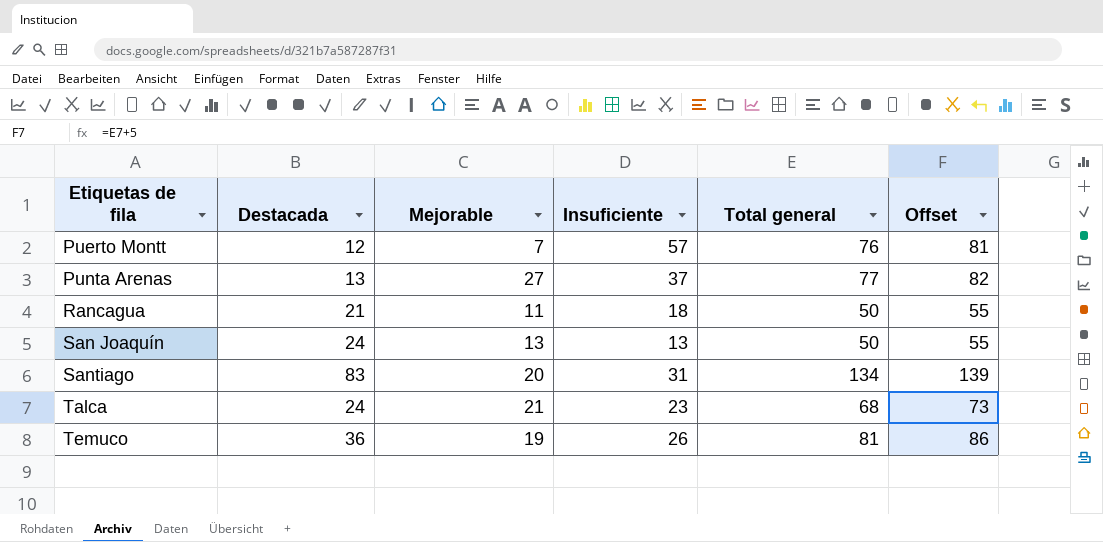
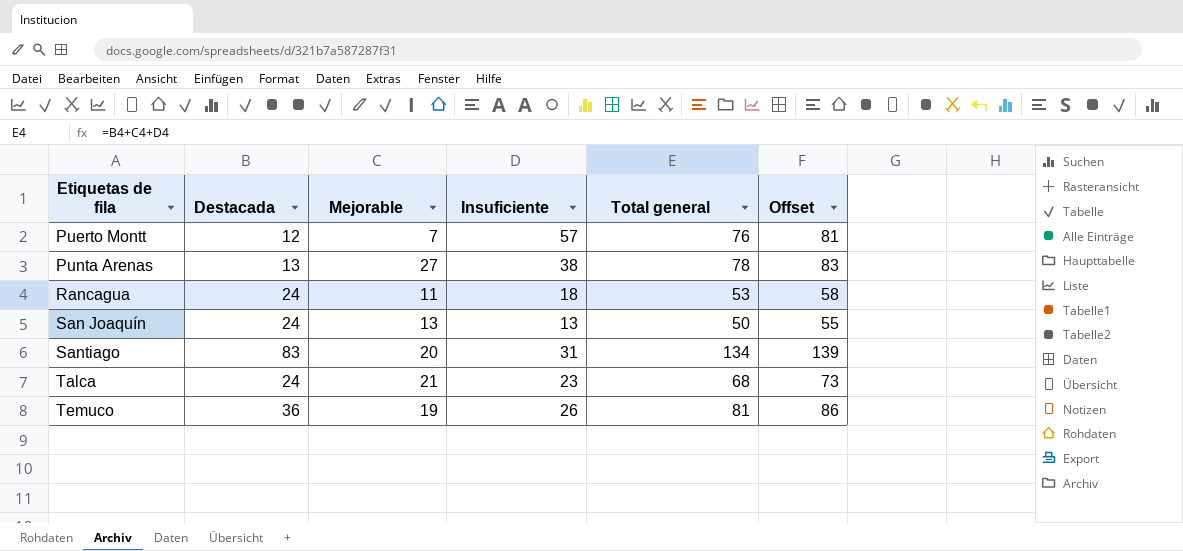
Punta Arenas | Insuficiente: 37 -> 38
Punta Arenas | Total general: 77 -> 78
Punta Arenas | Offset: 82 -> 83
Rancagua | Destacada: 21 -> 24
Rancagua | Total general: 50 -> 53
Rancagua | Offset: 55 -> 58

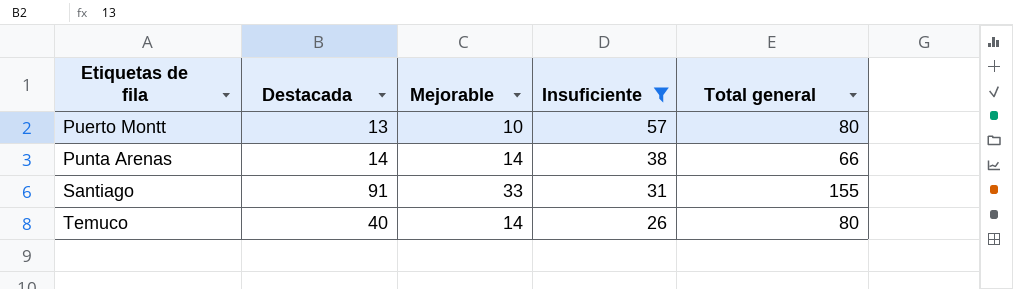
filter: none -> Insuficiente >= 26
column Offset | formula: [Total general] + 5 -> none
Puerto Montt | Destacada: 12 -> 13
Puerto Montt | Mejorable: 7 -> 10
Puerto Montt | Total general: 76 -> 80
Punta Arenas | Destacada: 13 -> 14
Punta Arenas | Mejorable: 27 -> 14
Punta Arenas | Total general: 78 -> 66
Santiago | Destacada: 83 -> 91
Santiago | Mejorable: 20 -> 33
Santiago | Total general: 134 -> 155
Temuco | Destacada: 36 -> 40
Temuco | Mejorable: 19 -> 14
Temuco | Total general: 81 -> 80

